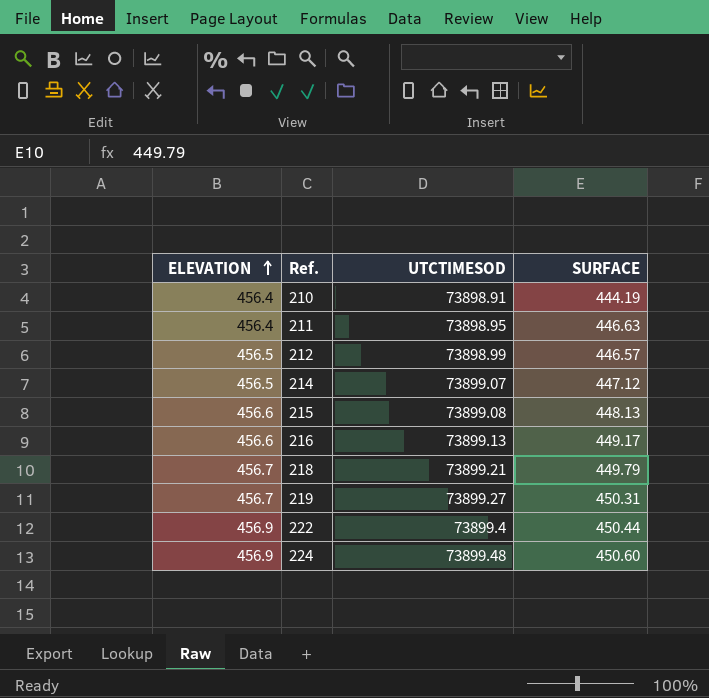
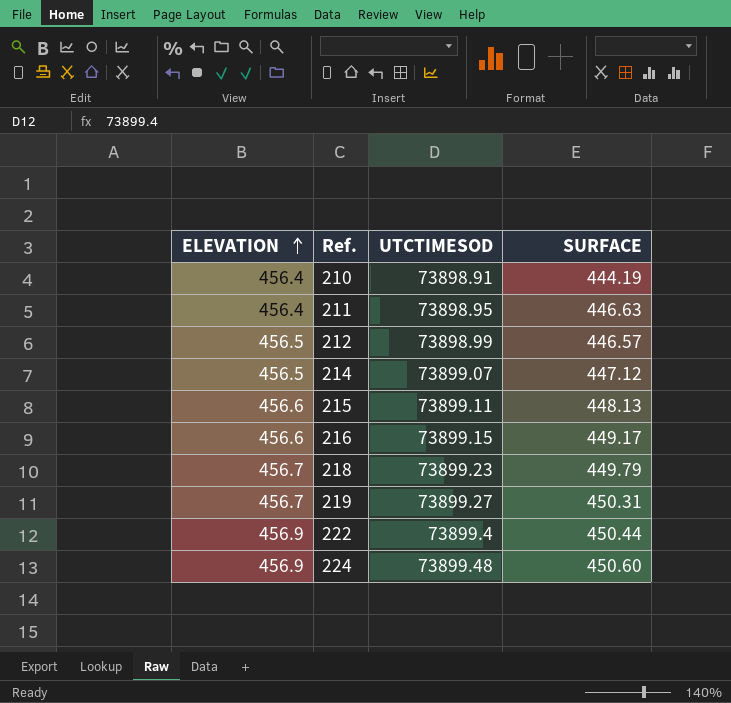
215 | UTCTIMESOD: 73899.08 -> 73899.11
216 | UTCTIMESOD: 73899.13 -> 73899.15
218 | UTCTIMESOD: 73899.21 -> 73899.23

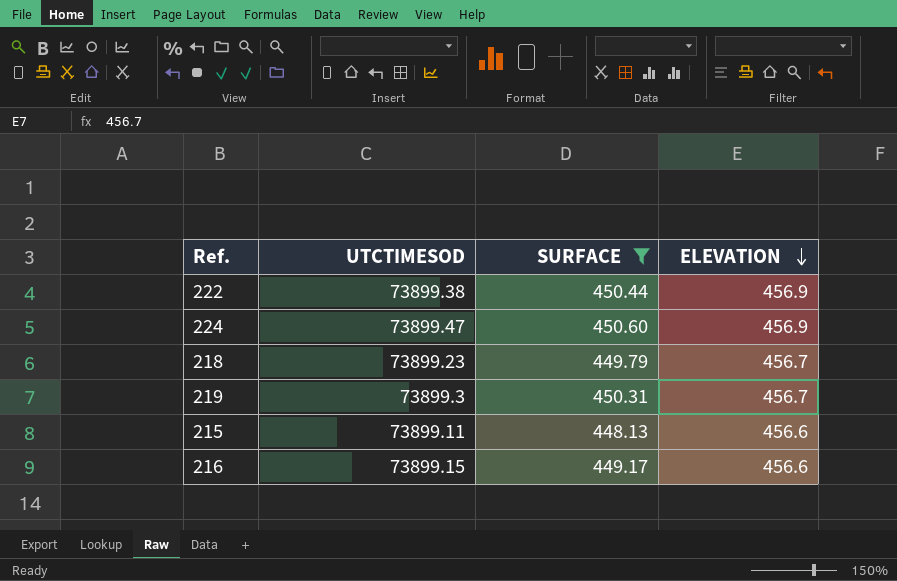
filter: none -> SURFACE >= 448.13
row order: ELEVATION ascending -> ELEVATION descending
column ELEVATION | position: 1 -> 4
222 | UTCTIMESOD: 73899.4 -> 73899.38
224 | UTCTIMESOD: 73899.48 -> 73899.47
219 | UTCTIMESOD: 73899.27 -> 73899.3

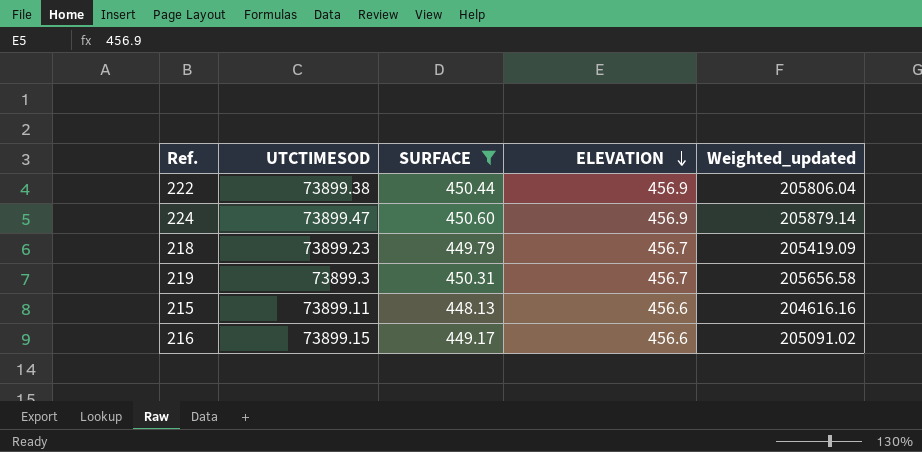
column Weighted_updated | formula: none -> [SURFACE] * [ELEVATION]

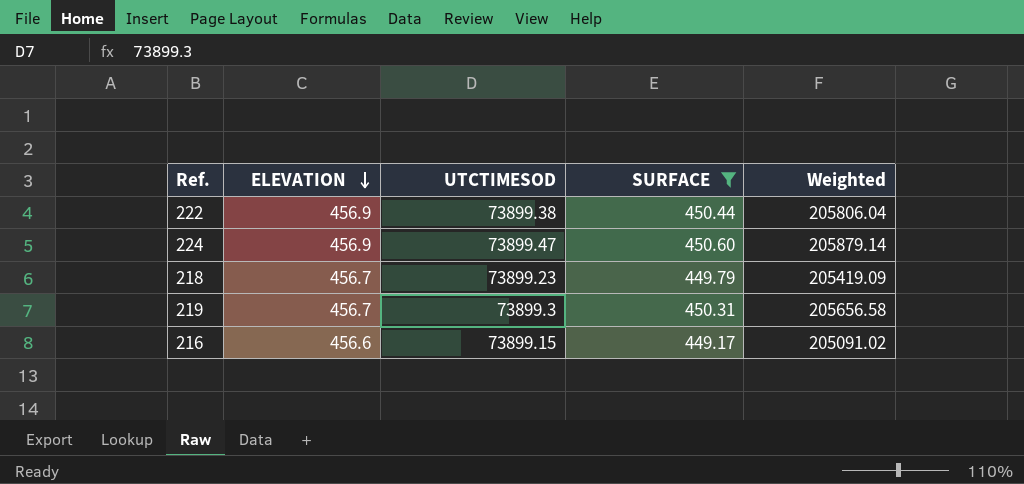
column ELEVATION | position: 4 -> 2
column name: Weighted_updated -> Weighted
row 215: 73899.11 | 448.13 | 456.6 | 204616.16 -> none

